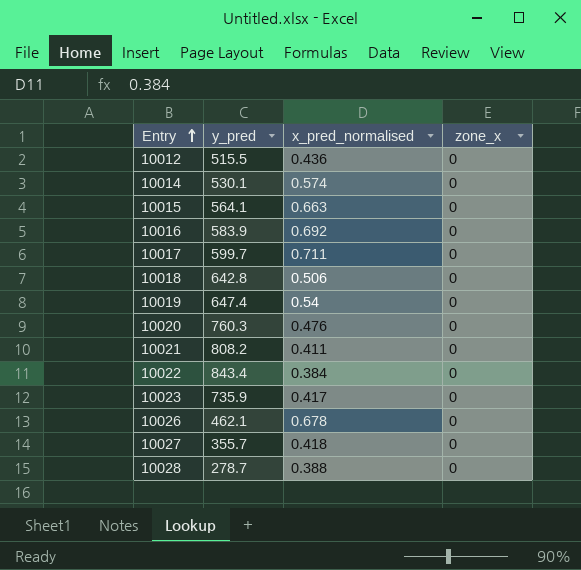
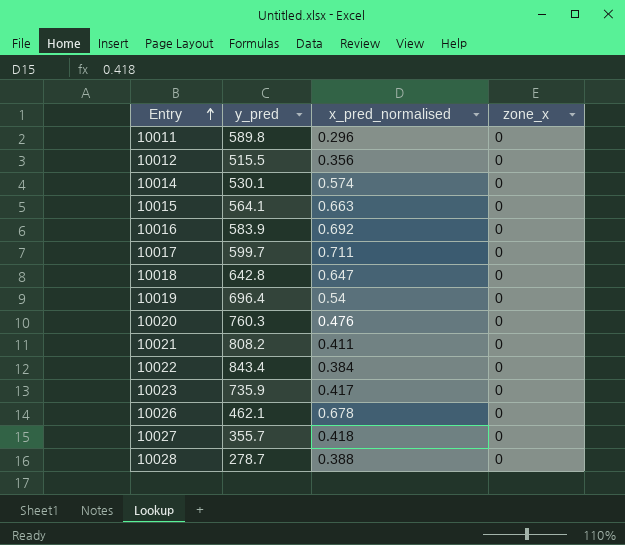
row 10011: none -> 589.8 | 0.296 | 0
10012 | x_pred_normalised: 0.436 -> 0.356
10018 | x_pred_normalised: 0.506 -> 0.647
10019 | y_pred: 647.4 -> 696.4

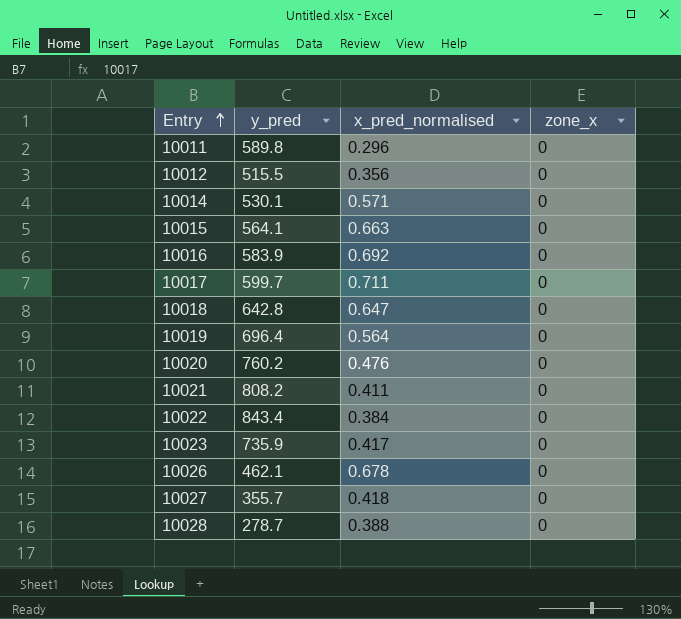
10014 | x_pred_normalised: 0.574 -> 0.571
10019 | x_pred_normalised: 0.54 -> 0.564
10020 | y_pred: 760.3 -> 760.2

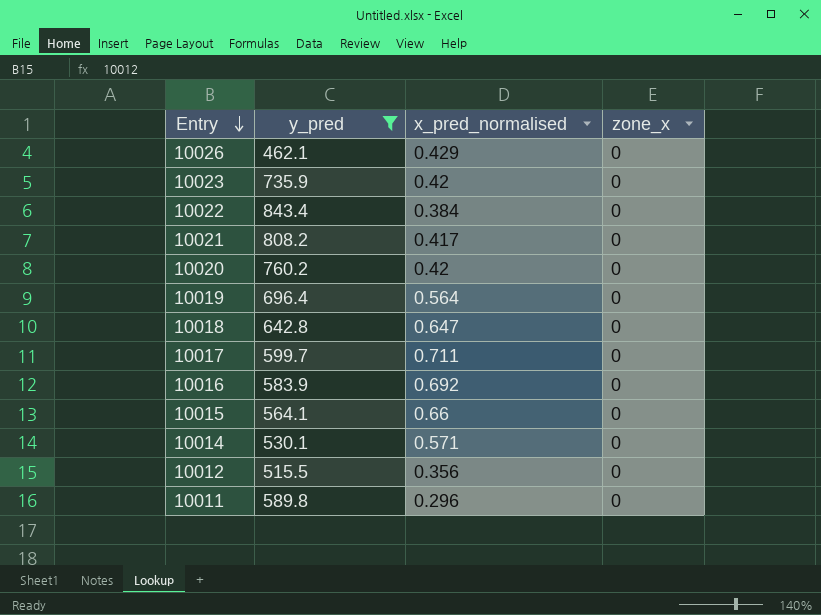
filter: none -> y_pred >= 462.1
row order: Entry ascending -> Entry descending
10026 | x_pred_normalised: 0.678 -> 0.429
10023 | x_pred_normalised: 0.417 -> 0.42
10021 | x_pred_normalised: 0.411 -> 0.417
10020 | x_pred_normalised: 0.476 -> 0.42
10015 | x_pred_normalised: 0.663 -> 0.66

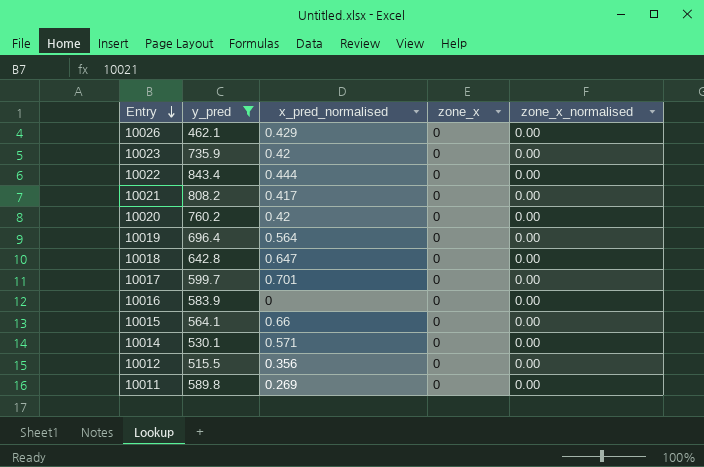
column zone_x_normalised | position: none -> 5
10022 | x_pred_normalised: 0.384 -> 0.444
10017 | x_pred_normalised: 0.711 -> 0.701
10016 | x_pred_normalised: 0.692 -> 0
10011 | x_pred_normalised: 0.296 -> 0.269

